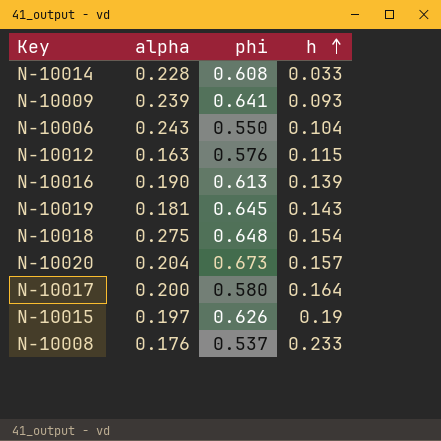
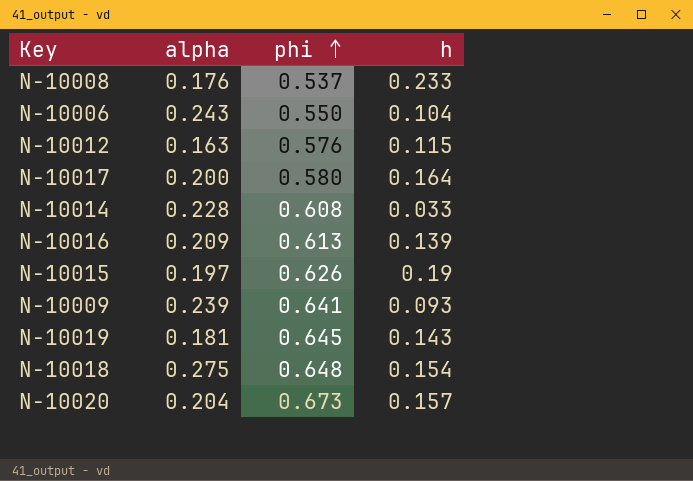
row order: h ascending -> phi ascending
N-10016 | alpha: 0.190 -> 0.209

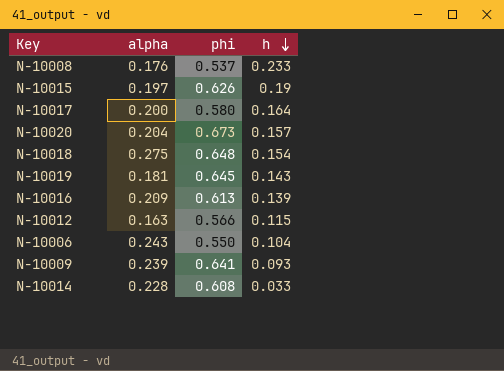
row order: phi ascending -> h descending
N-10012 | phi: 0.576 -> 0.566

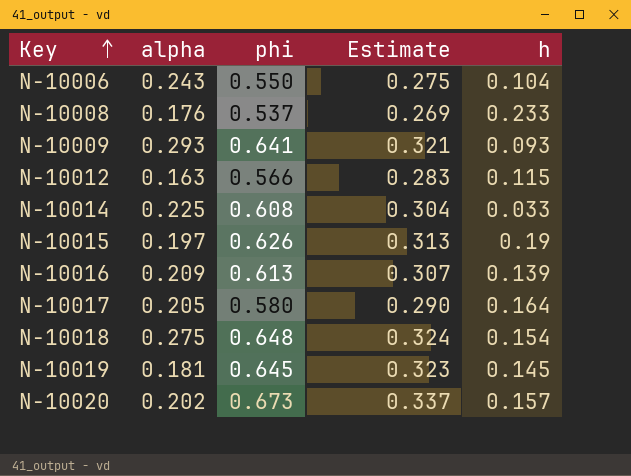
row order: h descending -> Key ascending
column Estimate | formula: none -> [phi] * 0.5
N-10009 | alpha: 0.239 -> 0.293
N-10014 | alpha: 0.228 -> 0.225
N-10017 | alpha: 0.200 -> 0.205
N-10019 | h: 0.143 -> 0.145
N-10020 | alpha: 0.204 -> 0.202

